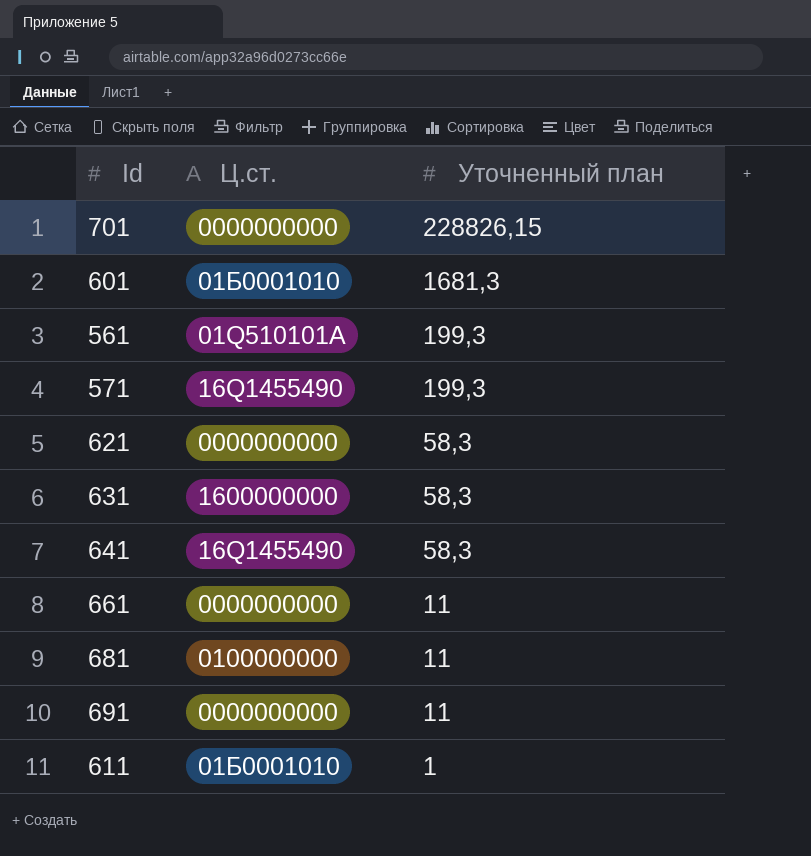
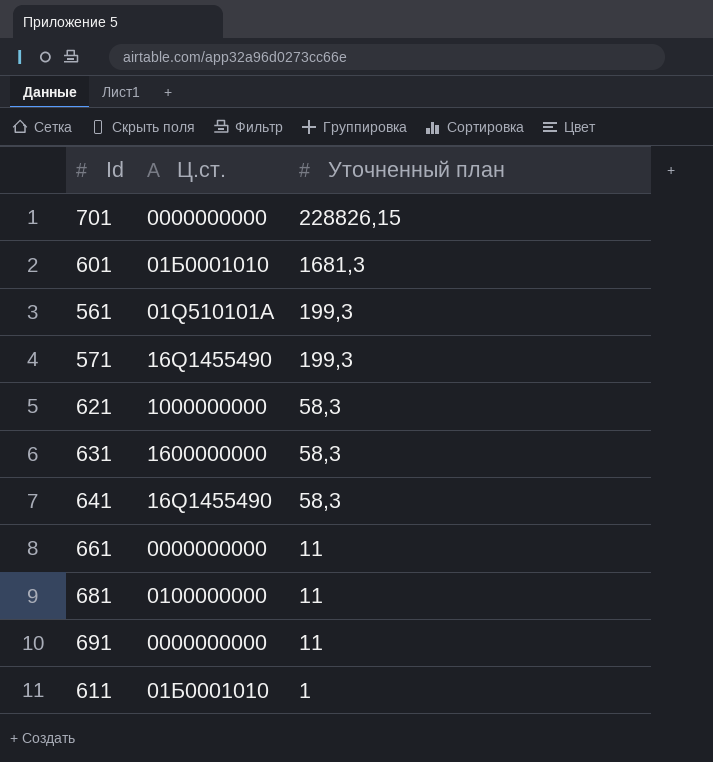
621 | Ц.ст.: 0000000000 -> 1000000000

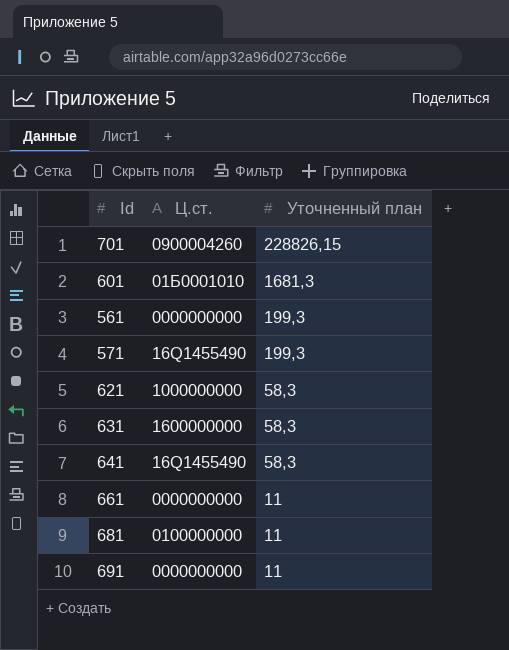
row 611: 01Б0001010 | 1 -> none
701 | Ц.ст.: 0000000000 -> 0900004260
561 | Ц.ст.: 01Q510101А -> 0000000000

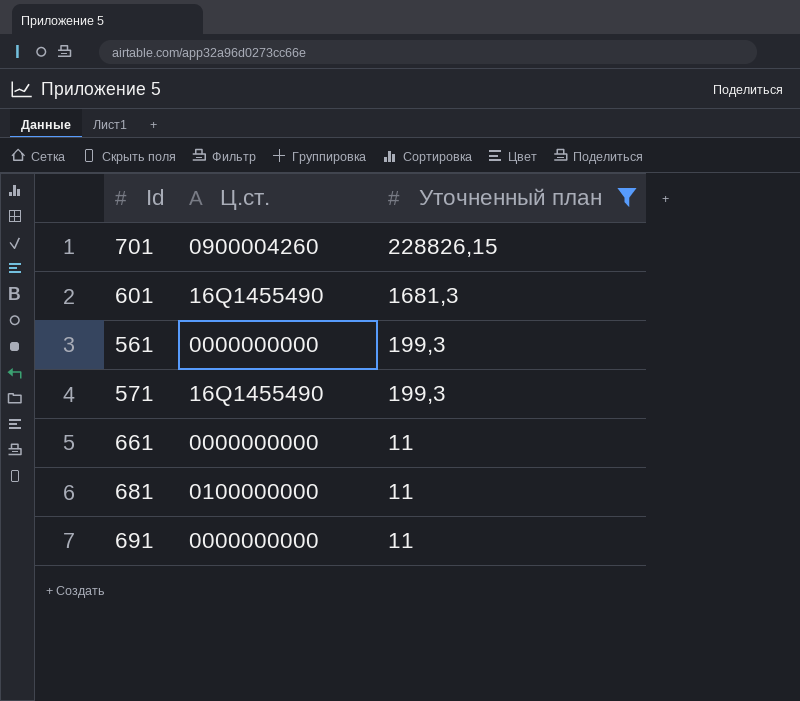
filter: none -> Уточненный план != 58,3
601 | Ц.ст.: 01Б0001010 -> 16Q1455490

